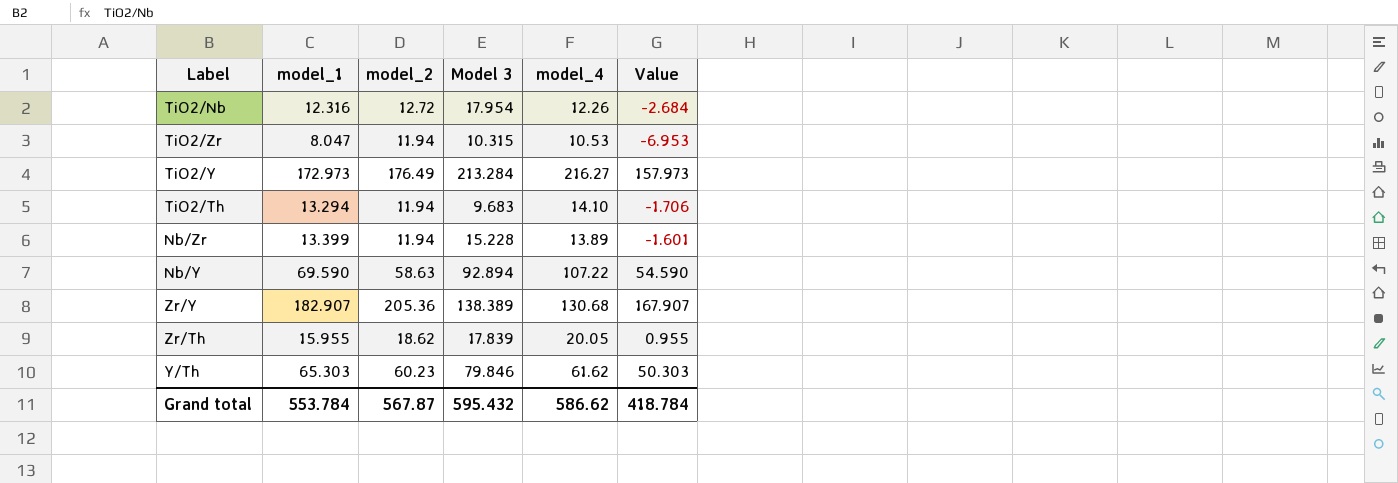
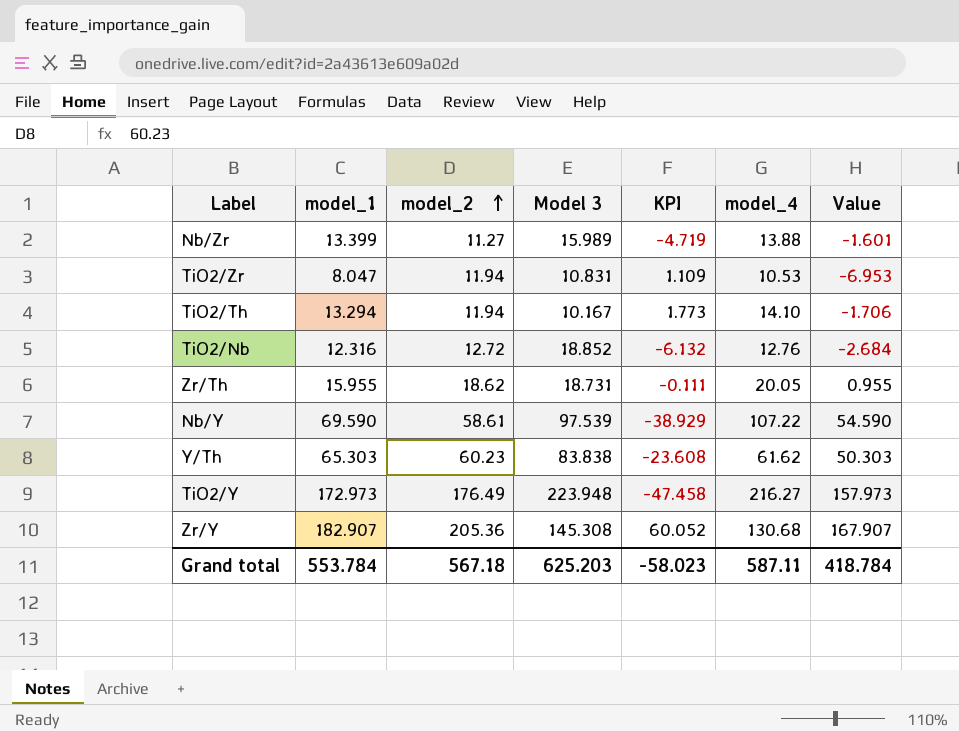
row order: none -> model_2 ascending
column KPI | formula: none -> [model_2] - [Model 3]
Nb/Zr | model_2: 11.94 -> 11.27
Nb/Zr | Model 3: 15.228 -> 15.989
Nb/Zr | model_4: 13.89 -> 13.88
TiO2/Zr | Model 3: 10.315 -> 10.831
TiO2/Th | Model 3: 9.683 -> 10.167
TiO2/Nb | Model 3: 17.954 -> 18.852
TiO2/Nb | model_4: 12.26 -> 12.76
Zr/Th | Model 3: 17.839 -> 18.731
Nb/Y | model_2: 58.63 -> 58.61
Nb/Y | Model 3: 92.894 -> 97.539
Y/Th | Model 3: 79.846 -> 83.838
TiO2/Y | Model 3: 213.284 -> 223.948
Zr/Y | Model 3: 138.389 -> 145.308
Grand total | model_2: 567.87 -> 567.18
Grand total | Model 3: 595.432 -> 625.203
Grand total | model_4: 586.62 -> 587.11

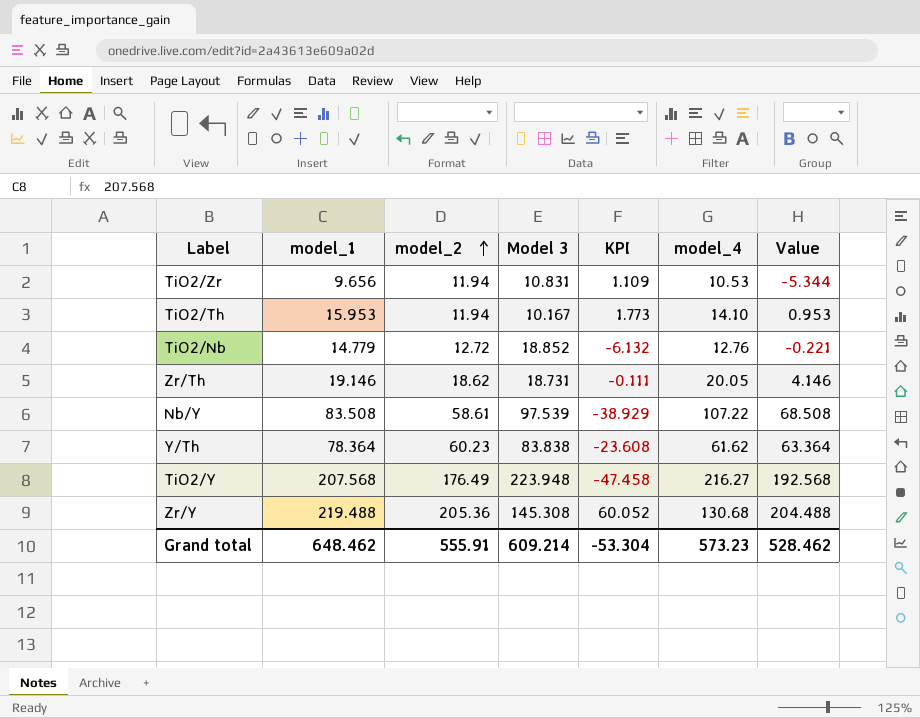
row Nb/Zr: 13.399 | 11.27 | 15.989 | -4.719 | 13.88 | -1.601 -> none
TiO2/Zr | model_1: 8.047 -> 9.656
TiO2/Zr | Value: -6.953 -> -5.344
TiO2/Th | model_1: 13.294 -> 15.953
TiO2/Th | Value: -1.706 -> 0.953
TiO2/Nb | model_1: 12.316 -> 14.779
TiO2/Nb | Value: -2.684 -> -0.221
Zr/Th | model_1: 15.955 -> 19.146
Zr/Th | Value: 0.955 -> 4.146
Nb/Y | model_1: 69.590 -> 83.508
Nb/Y | Value: 54.590 -> 68.508
Y/Th | model_1: 65.303 -> 78.364
Y/Th | Value: 50.303 -> 63.364
TiO2/Y | model_1: 172.973 -> 207.568
TiO2/Y | Value: 157.973 -> 192.568
Zr/Y | model_1: 182.907 -> 219.488
Zr/Y | Value: 167.907 -> 204.488
Grand total | model_1: 553.784 -> 648.462
Grand total | model_2: 567.18 -> 555.91
Grand total | Model 3: 625.203 -> 609.214
Grand total | KPI: -58.023 -> -53.304
Grand total | model_4: 587.11 -> 573.23
Grand total | Value: 418.784 -> 528.462

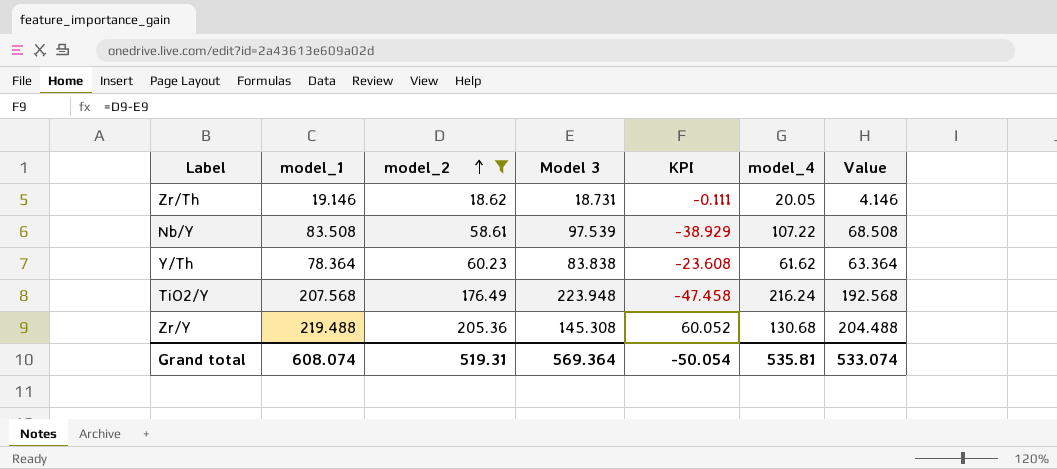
filter: none -> model_2 >= 18.62
TiO2/Y | model_4: 216.27 -> 216.24
Grand total | model_1: 648.462 -> 608.074
Grand total | model_2: 555.91 -> 519.31
Grand total | Model 3: 609.214 -> 569.364
Grand total | KPI: -53.304 -> -50.054
Grand total | model_4: 573.23 -> 535.81
Grand total | Value: 528.462 -> 533.074

